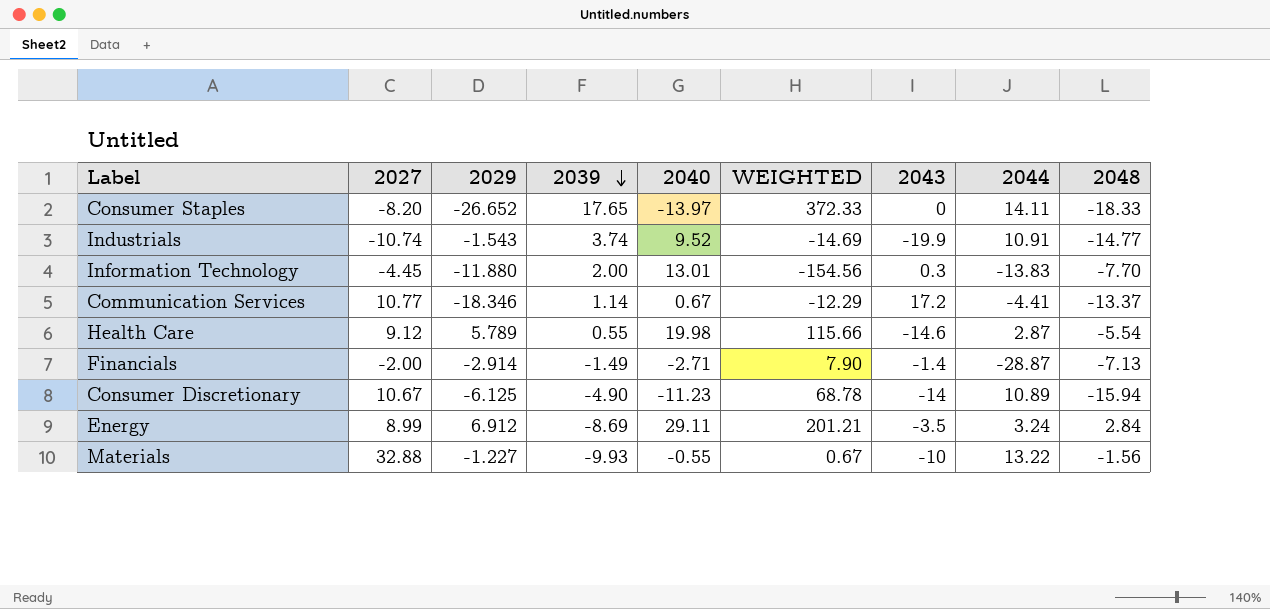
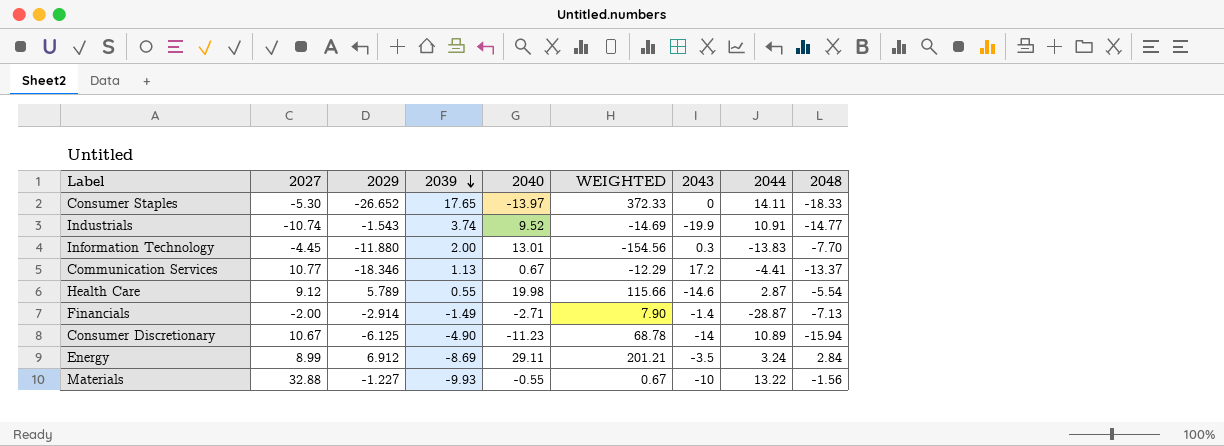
Consumer Staples | 2027: -8.20 -> -5.30
Communication Services | 2039: 1.14 -> 1.13

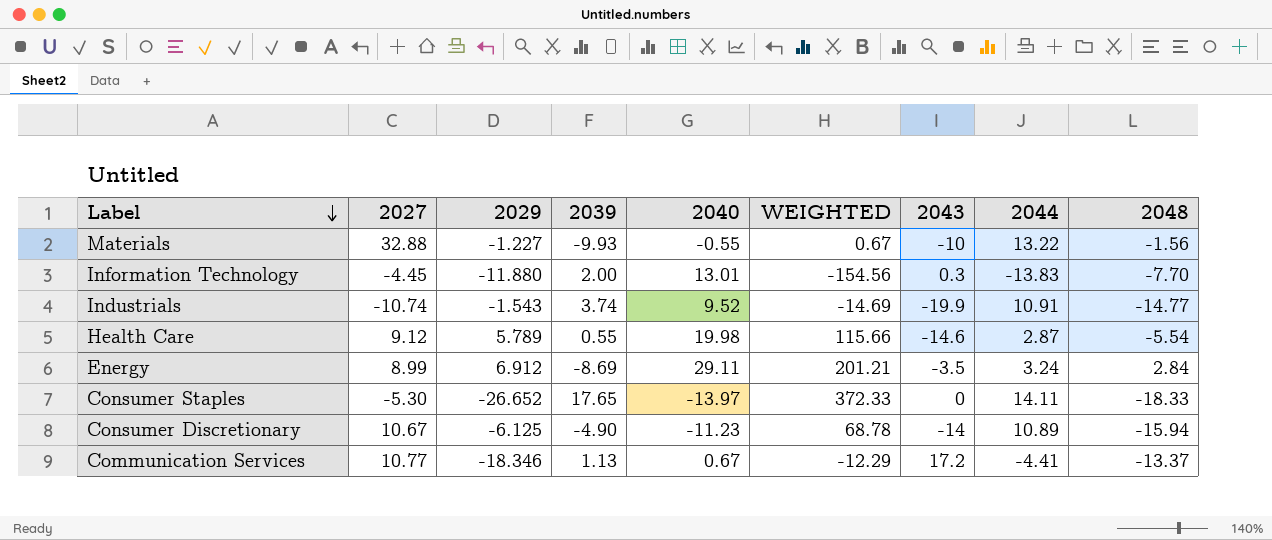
row order: 2039 descending -> Label descending
row Financials: -2.00 | -2.914 | -1.49 | -2.71 | 7.90 | -1.4 | -28.87 | -7.13 -> none

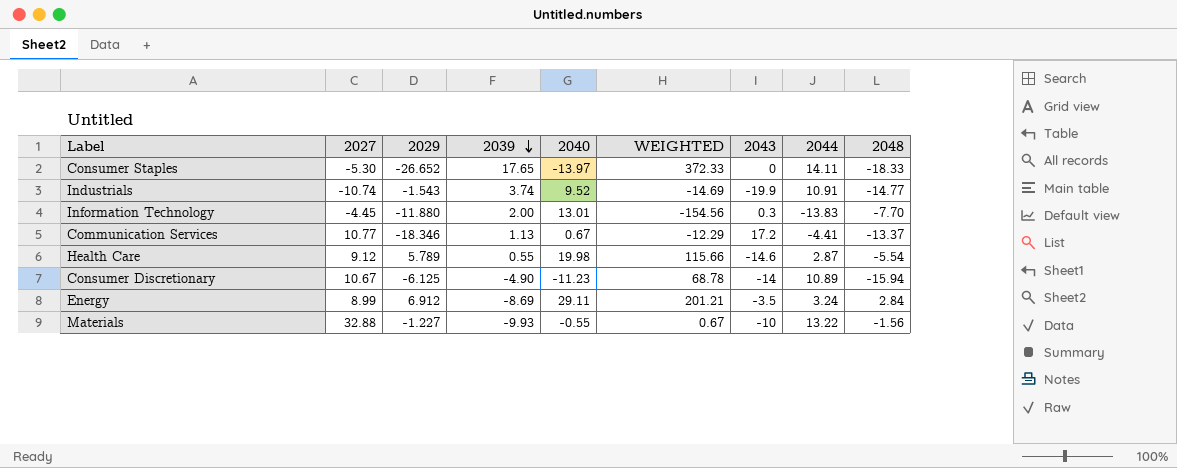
row order: Label descending -> 2039 descending

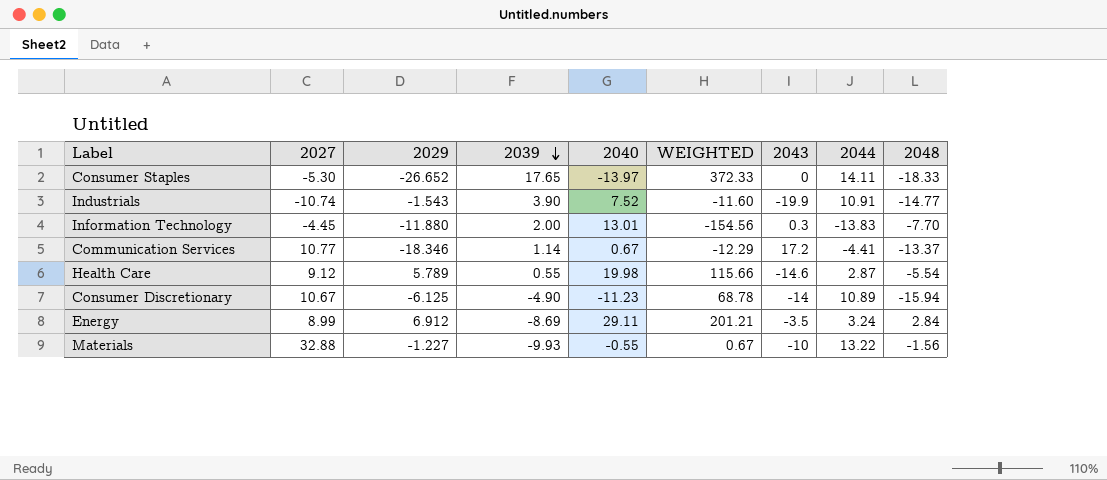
Industrials | 2039: 3.74 -> 3.90
Industrials | 2040: 9.52 -> 7.52
Industrials | WEIGHTED: -14.69 -> -11.60
Communication Services | 2039: 1.13 -> 1.14

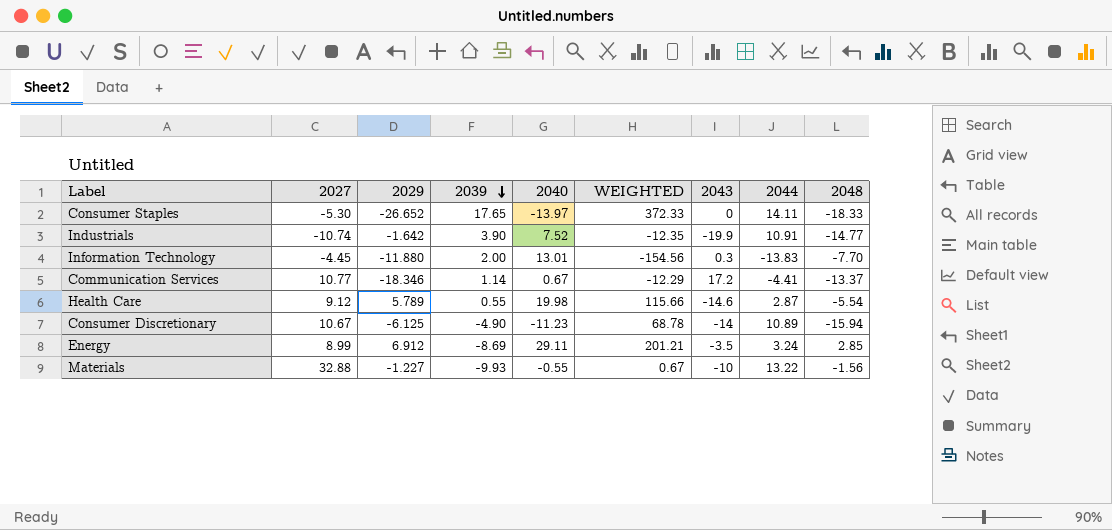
Industrials | 2029: -1.543 -> -1.642
Industrials | WEIGHTED: -11.60 -> -12.35
Energy | 2048: 2.84 -> 2.85

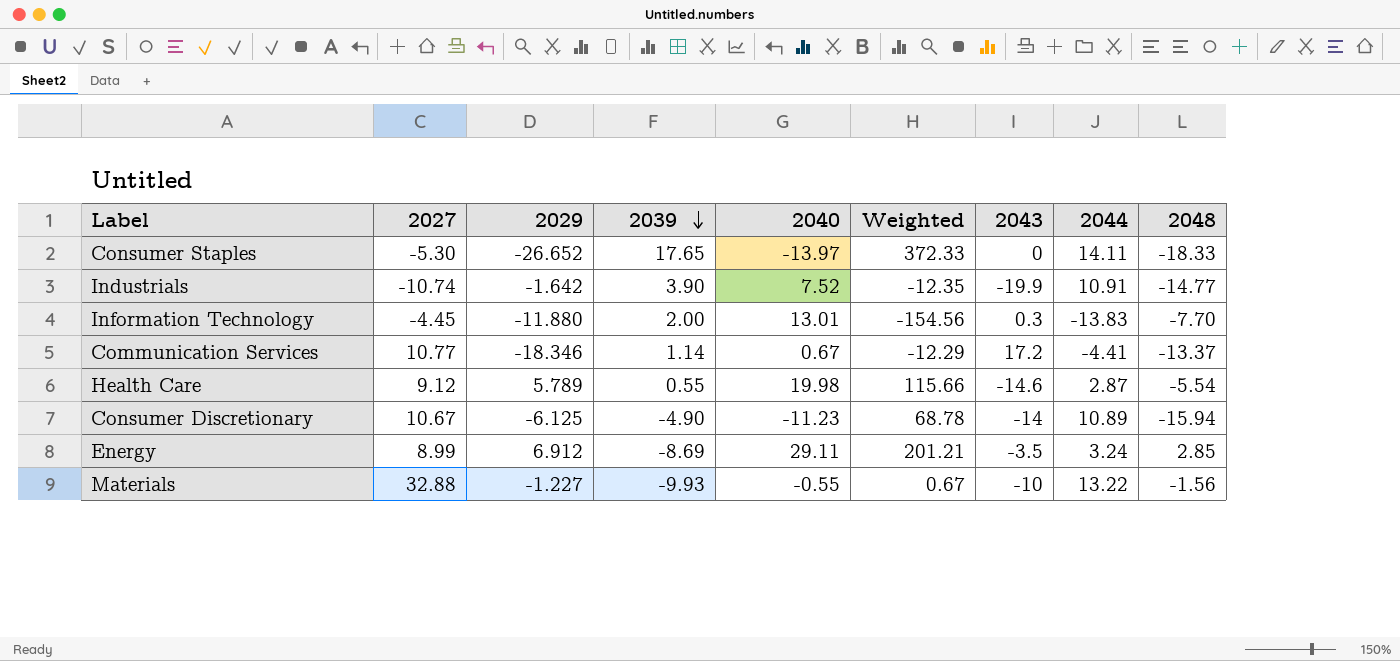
column name: WEIGHTED -> Weighted

